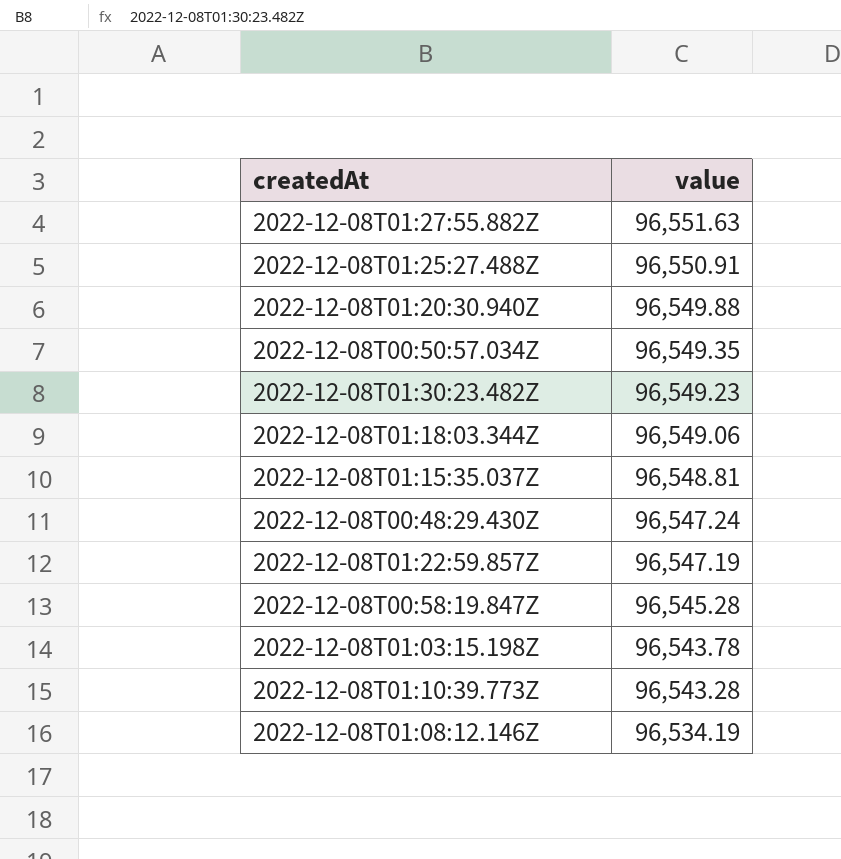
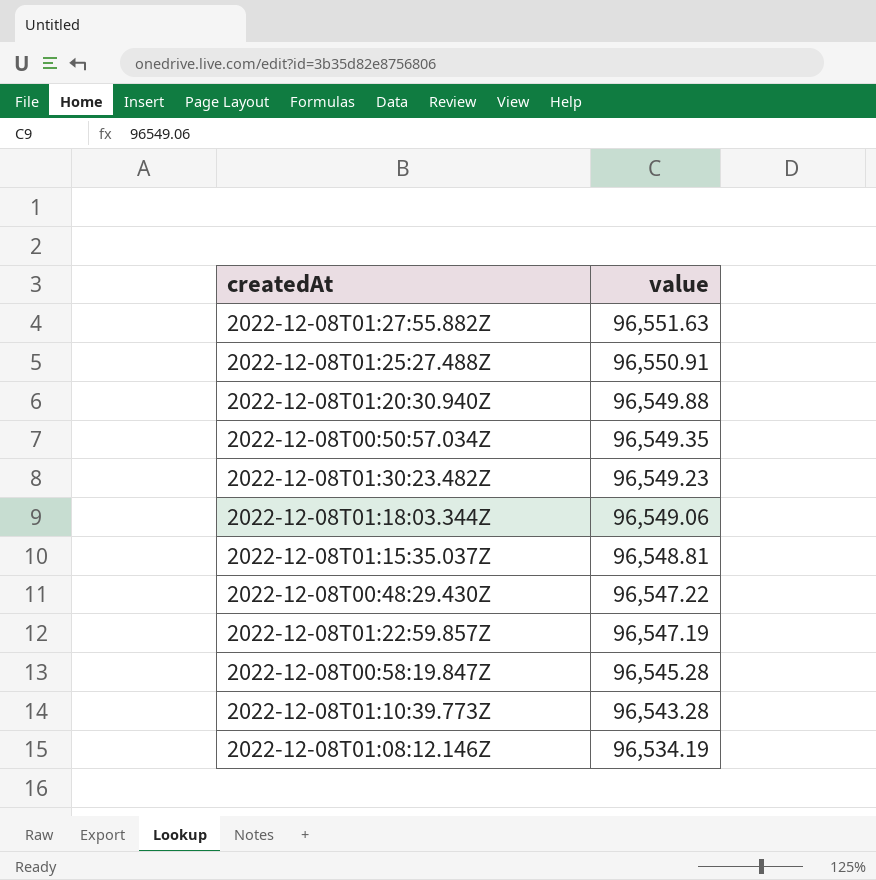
row 2022-12-08T01:03:15.198Z: 96,543.78 -> none
2022-12-08T00:48:29.430Z | value: 96,547.24 -> 96,547.22

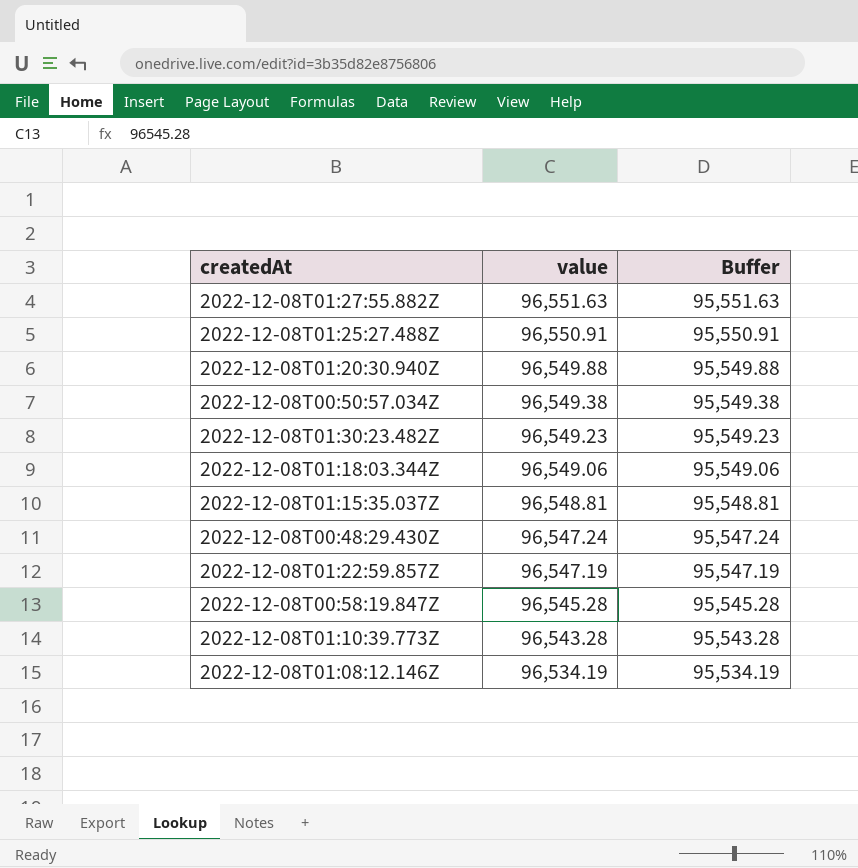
column Buffer | formula: none -> [value] - 1000
2022-12-08T00:50:57.034Z | value: 96,549.35 -> 96,549.38
2022-12-08T00:48:29.430Z | value: 96,547.22 -> 96,547.24

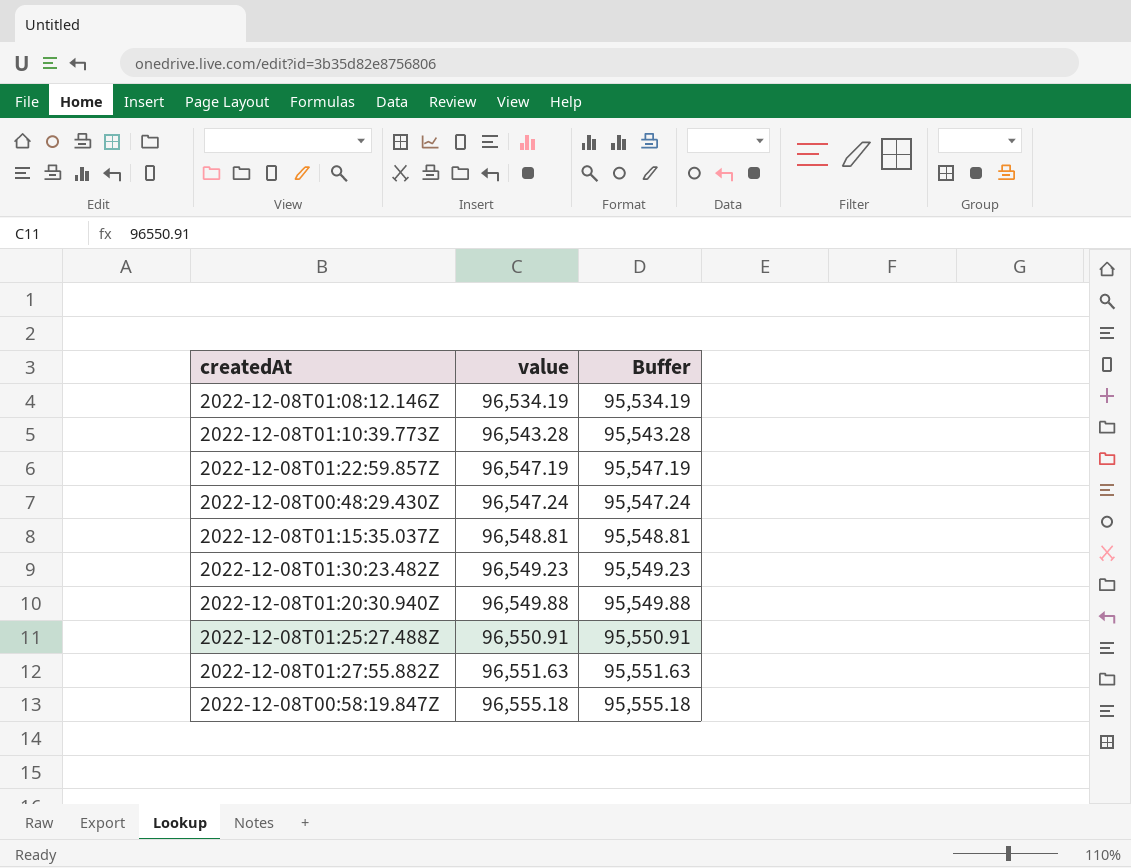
row order: value descending -> value ascending
row 2022-12-08T00:50:57.034Z: 96,549.38 | 95,549.38 -> none
row 2022-12-08T01:18:03.344Z: 96,549.06 | 95,549.06 -> none
2022-12-08T00:58:19.847Z | value: 96,545.28 -> 96,555.18
2022-12-08T00:58:19.847Z | Buffer: 95,545.28 -> 95,555.18

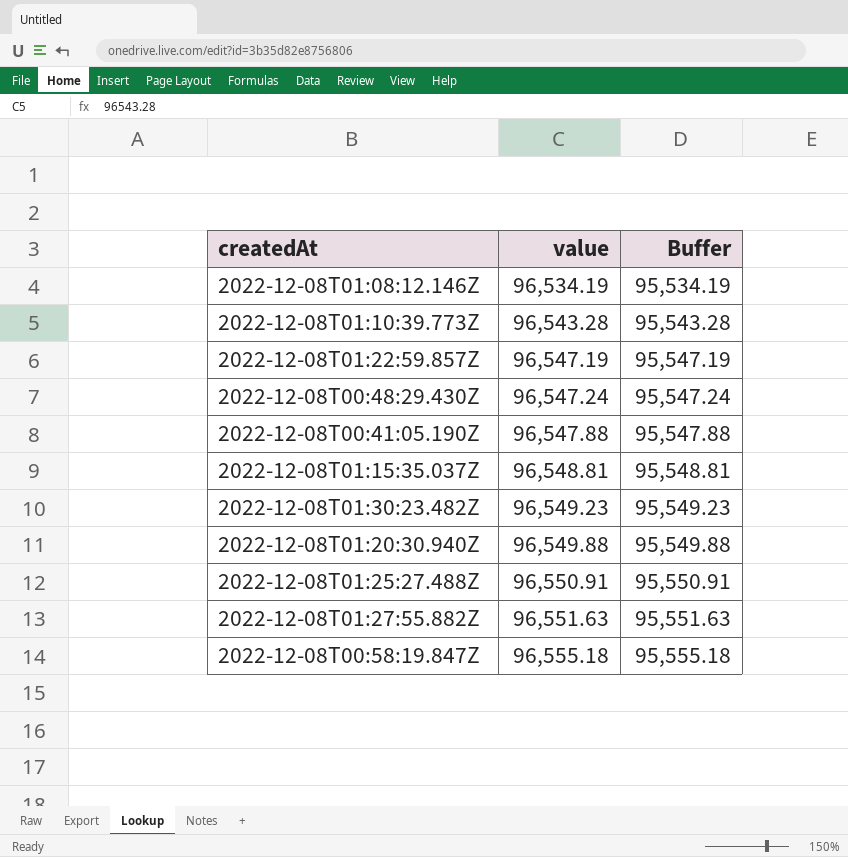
row 2022-12-08T00:41:05.190Z: none -> 96,547.88 | 95,547.88

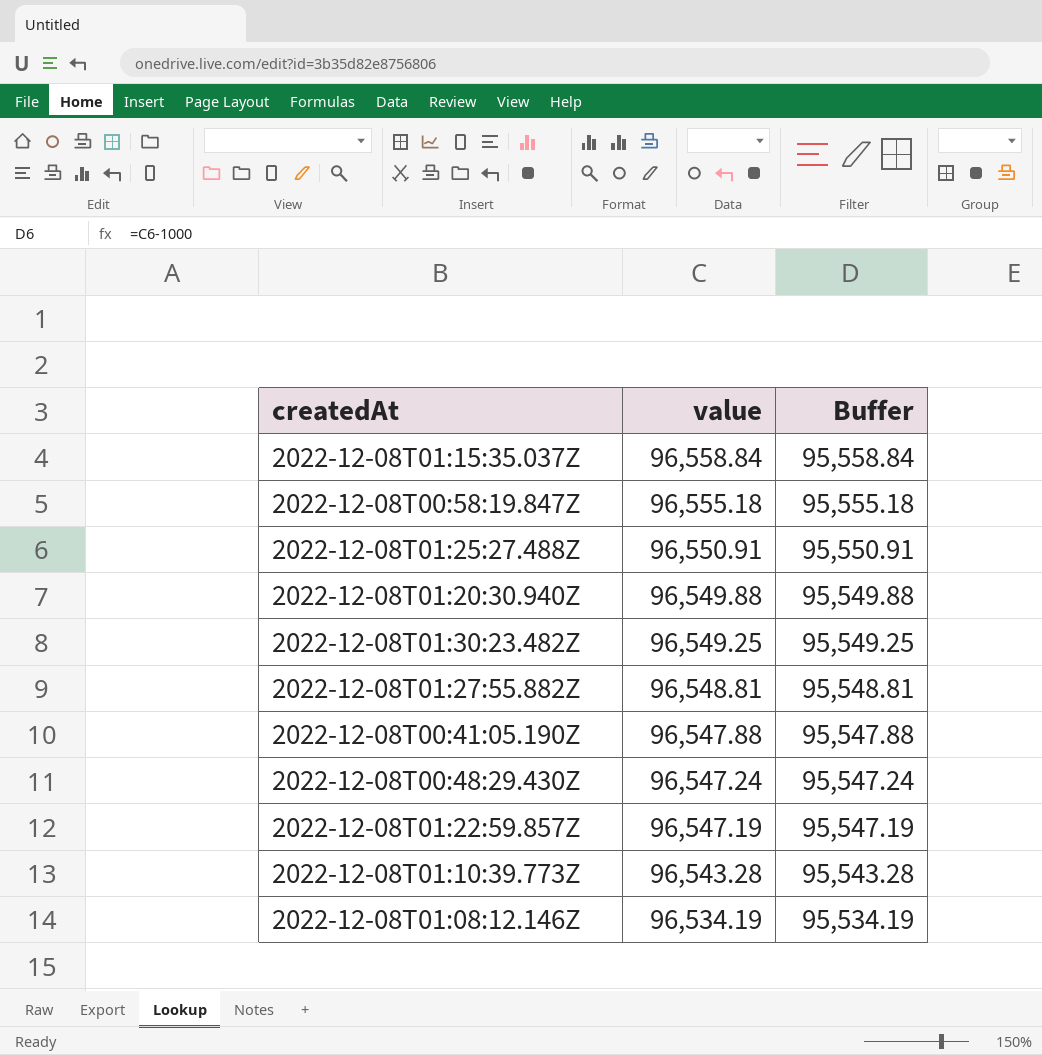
row order: value ascending -> value descending
2022-12-08T01:15:35.037Z | value: 96,548.81 -> 96,558.84
2022-12-08T01:15:35.037Z | Buffer: 95,548.81 -> 95,558.84
2022-12-08T01:30:23.482Z | value: 96,549.23 -> 96,549.25
2022-12-08T01:30:23.482Z | Buffer: 95,549.23 -> 95,549.25
2022-12-08T01:27:55.882Z | value: 96,551.63 -> 96,548.81
2022-12-08T01:27:55.882Z | Buffer: 95,551.63 -> 95,548.81

